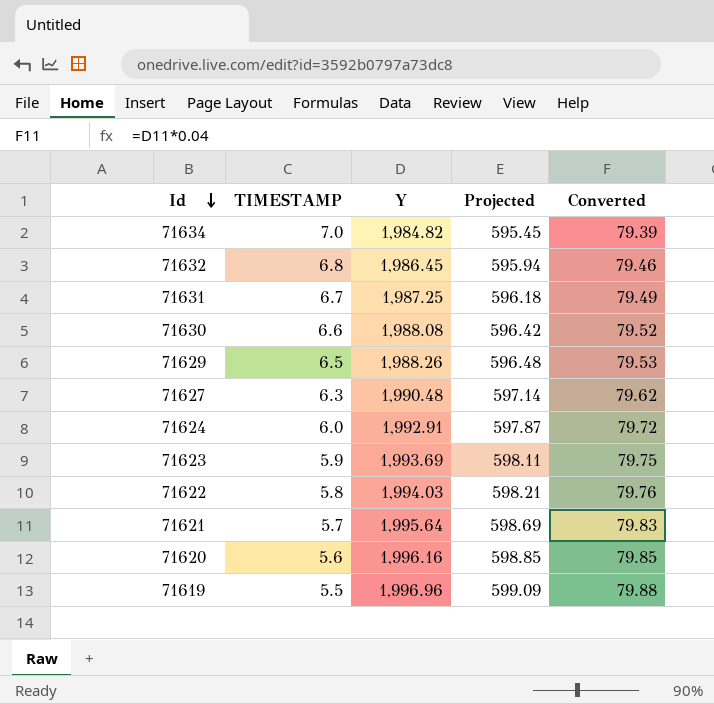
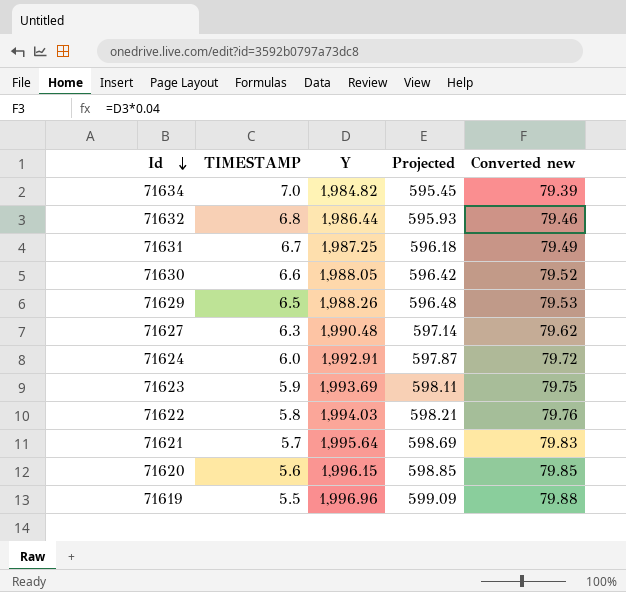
column name: Converted -> Converted new
71632 | Y: 1,986.45 -> 1,986.44
71632 | Projected: 595.94 -> 595.93
71630 | Y: 1,988.08 -> 1,988.05
71620 | Y: 1,996.16 -> 1,996.15

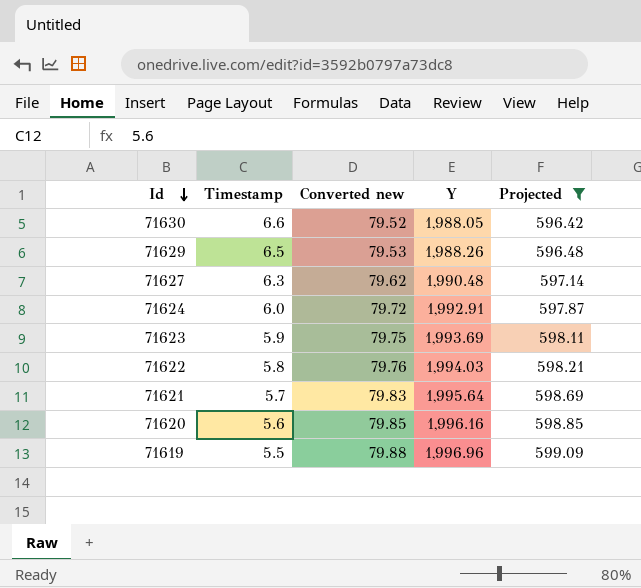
filter: none -> Projected >= 596.42
column name: TIMESTAMP -> Timestamp
column Converted new | position: 5 -> 3
71620 | Y: 1,996.15 -> 1,996.16

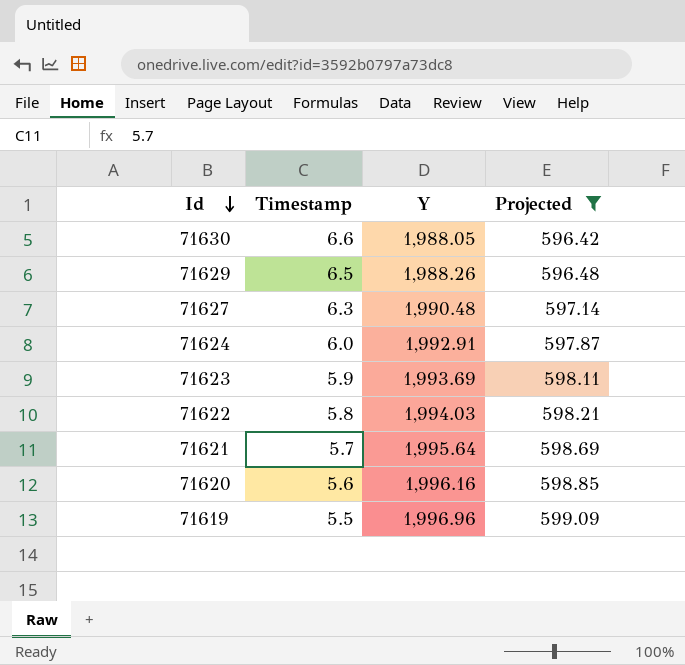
column Converted new | formula: [Y] * 0.04 -> none

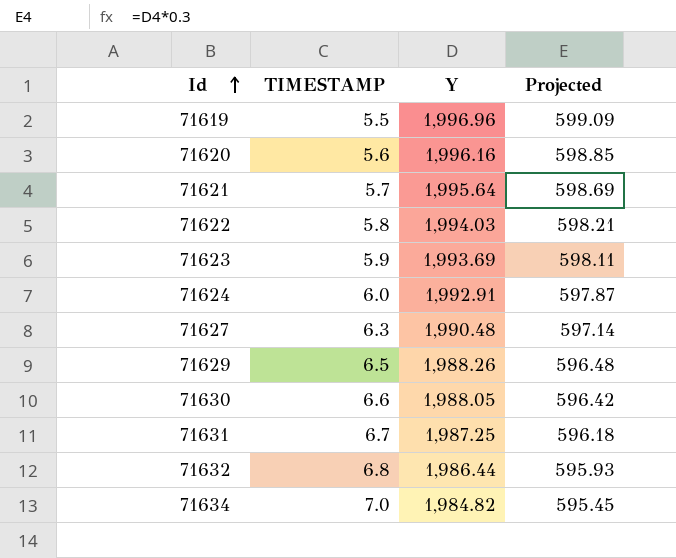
filter: Projected >= 596.42 -> none
row order: Id descending -> Id ascending
column name: Timestamp -> TIMESTAMP

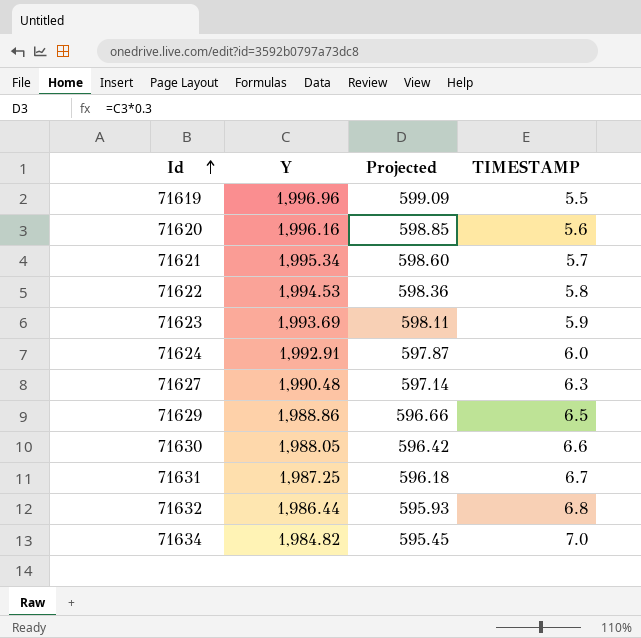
column TIMESTAMP | position: 2 -> 4
71621 | Y: 1,995.64 -> 1,995.34
71621 | Projected: 598.69 -> 598.60
71622 | Y: 1,994.03 -> 1,994.53
71622 | Projected: 598.21 -> 598.36
71629 | Y: 1,988.26 -> 1,988.86
71629 | Projected: 596.48 -> 596.66

